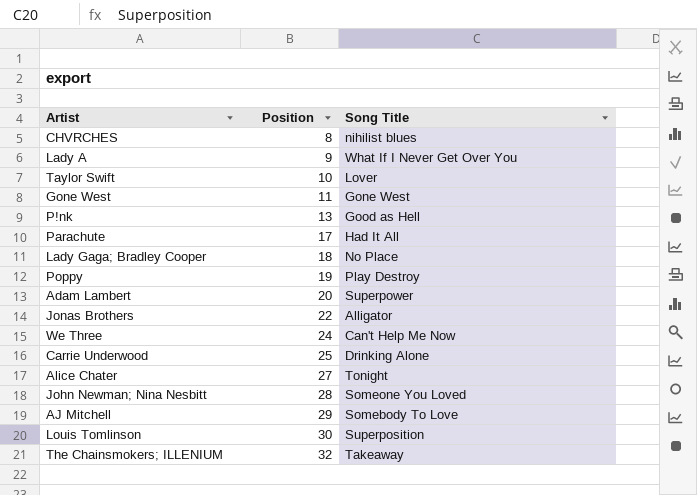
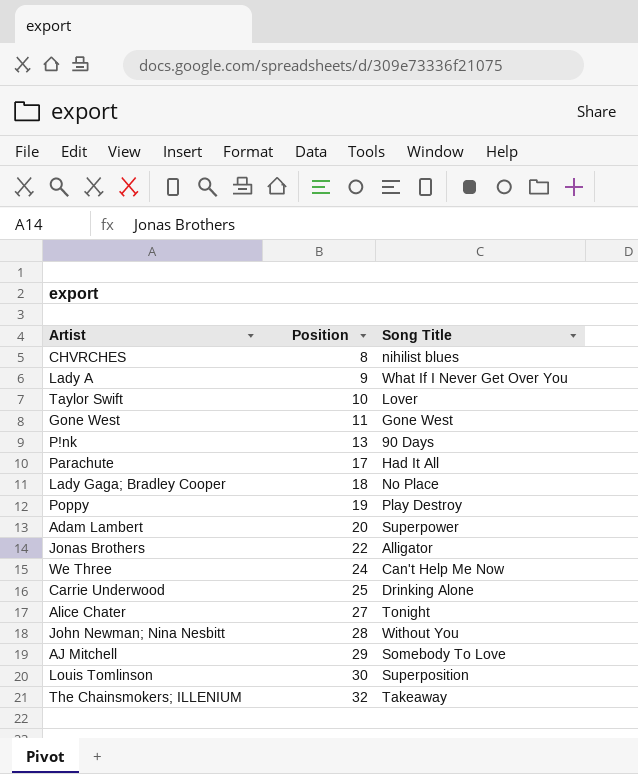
P!nk | Song Title: Good as Hell -> 90 Days
John Newman; Nina Nesbitt | Song Title: Someone You Loved -> Without You

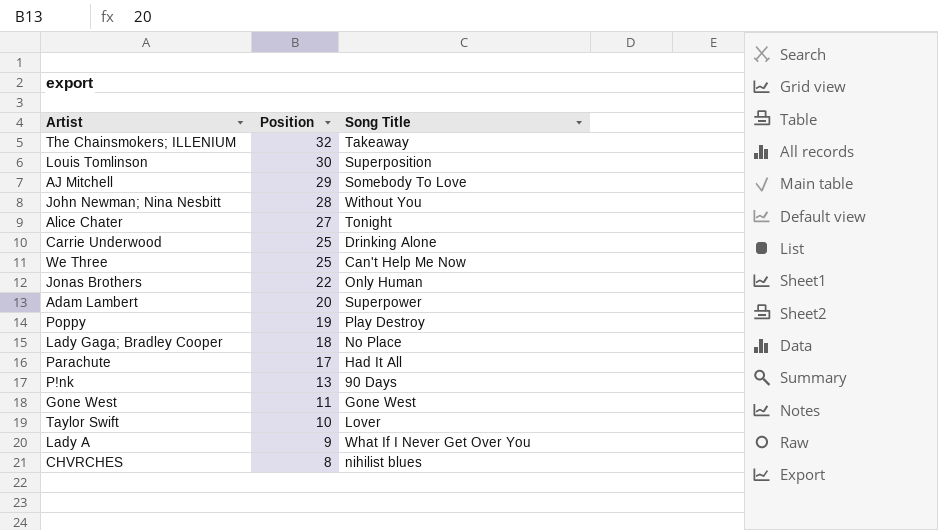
row order: Position ascending -> Position descending
We Three | Position: 24 -> 25
Jonas Brothers | Song Title: Alligator -> Only Human

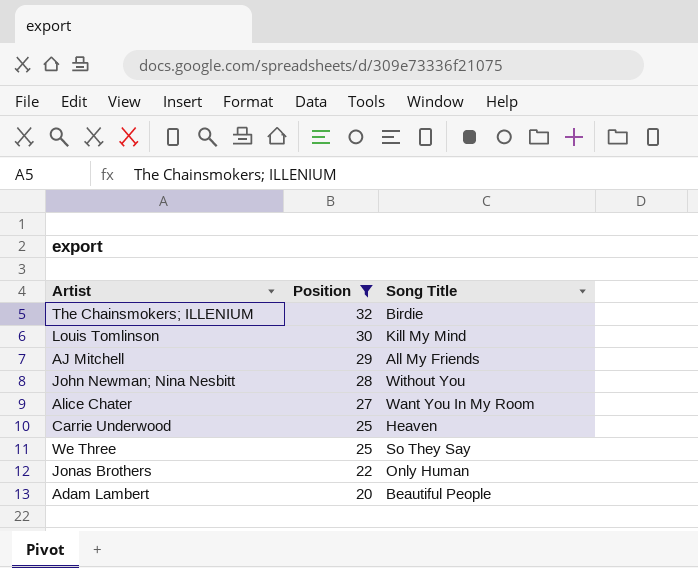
filter: none -> Position >= 20
The Chainsmokers; ILLENIUM | Song Title: Takeaway -> Birdie
Louis Tomlinson | Song Title: Superposition -> Kill My Mind
AJ Mitchell | Song Title: Somebody To Love -> All My Friends
Alice Chater | Song Title: Tonight -> Want You In My Room
Carrie Underwood | Song Title: Drinking Alone -> Heaven
We Three | Song Title: Can't Help Me Now -> So They Say
Adam Lambert | Song Title: Superpower -> Beautiful People

